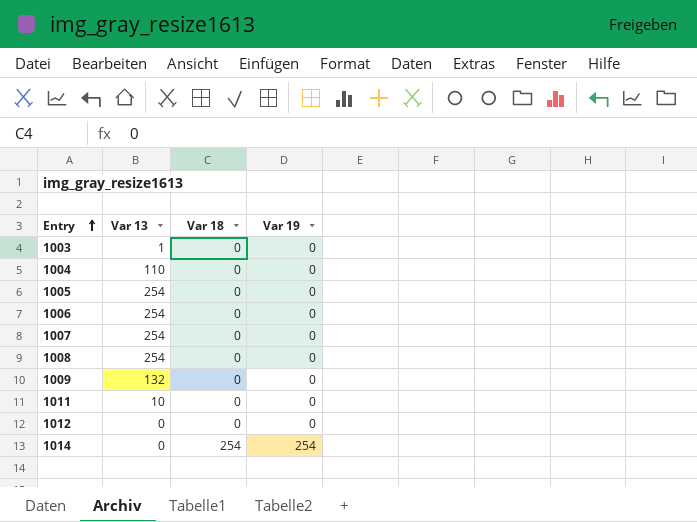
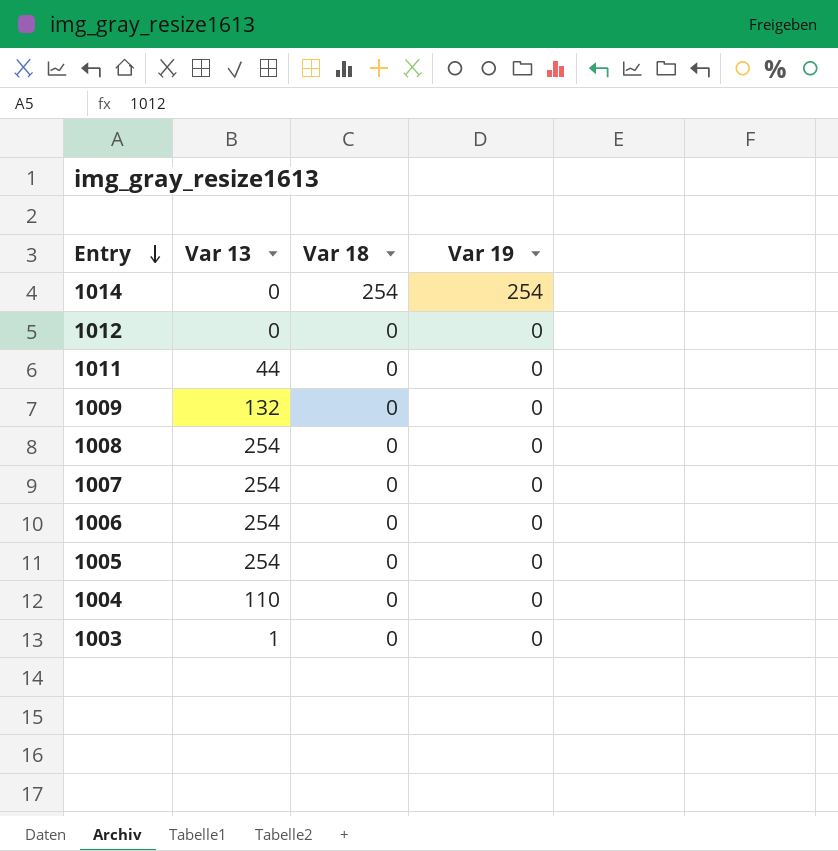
row order: Entry ascending -> Entry descending
1011 | Var 13: 10 -> 44

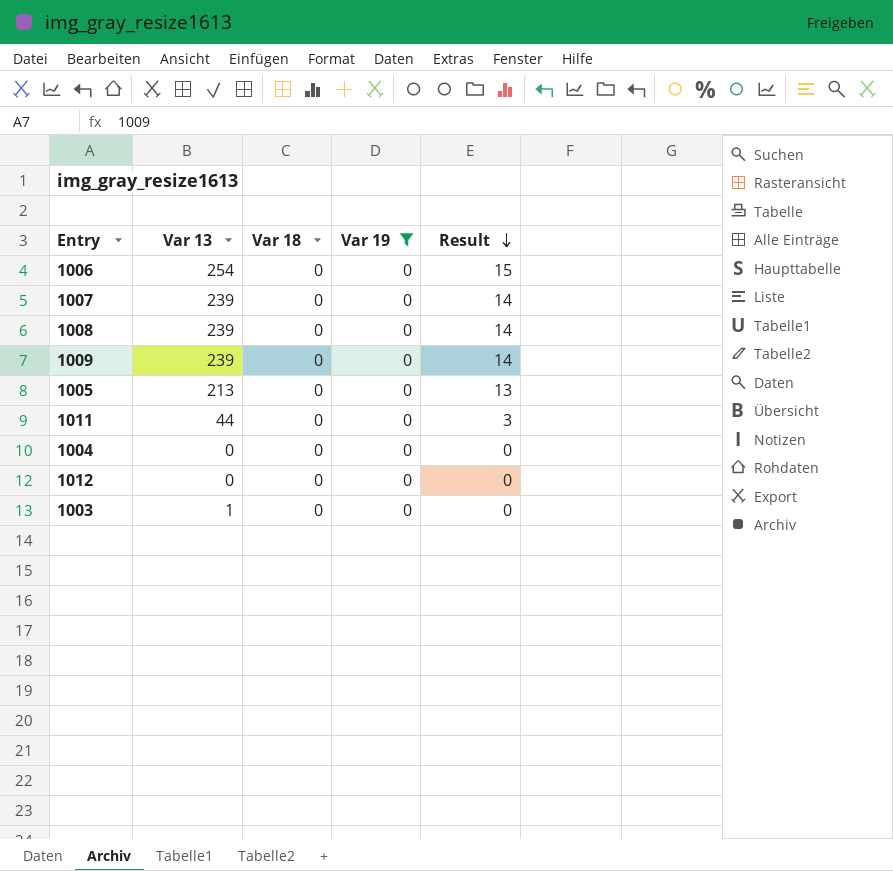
filter: none -> Var 19 = 0
row order: Entry descending -> Result descending
column Result | formula: none -> [Var 13] * 0.06
1007 | Var 13: 254 -> 239
1008 | Var 13: 254 -> 239
1009 | Var 13: 132 -> 239
1005 | Var 13: 254 -> 213
1004 | Var 13: 110 -> 0

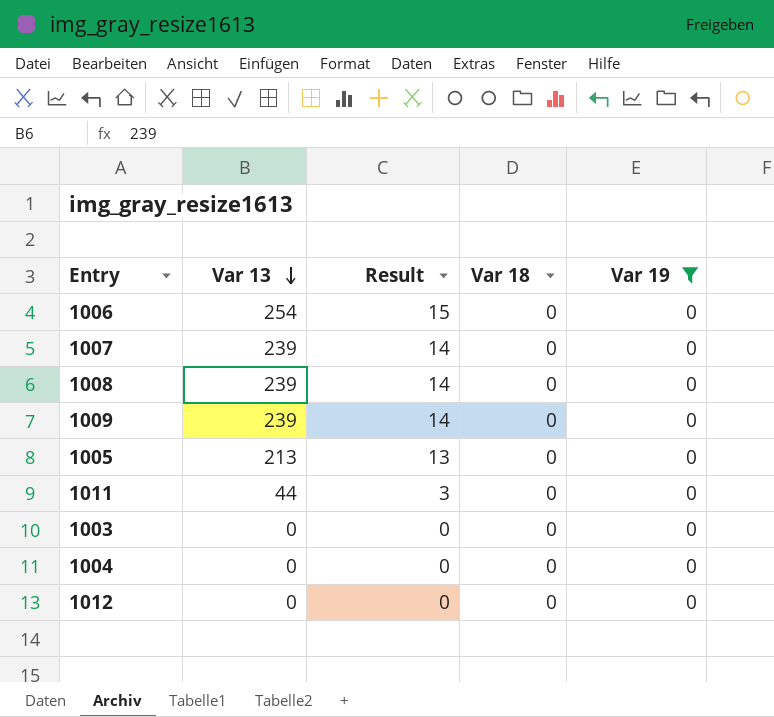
row order: Result descending -> Var 13 descending
column Result | position: 5 -> 3
1003 | Var 13: 1 -> 0

